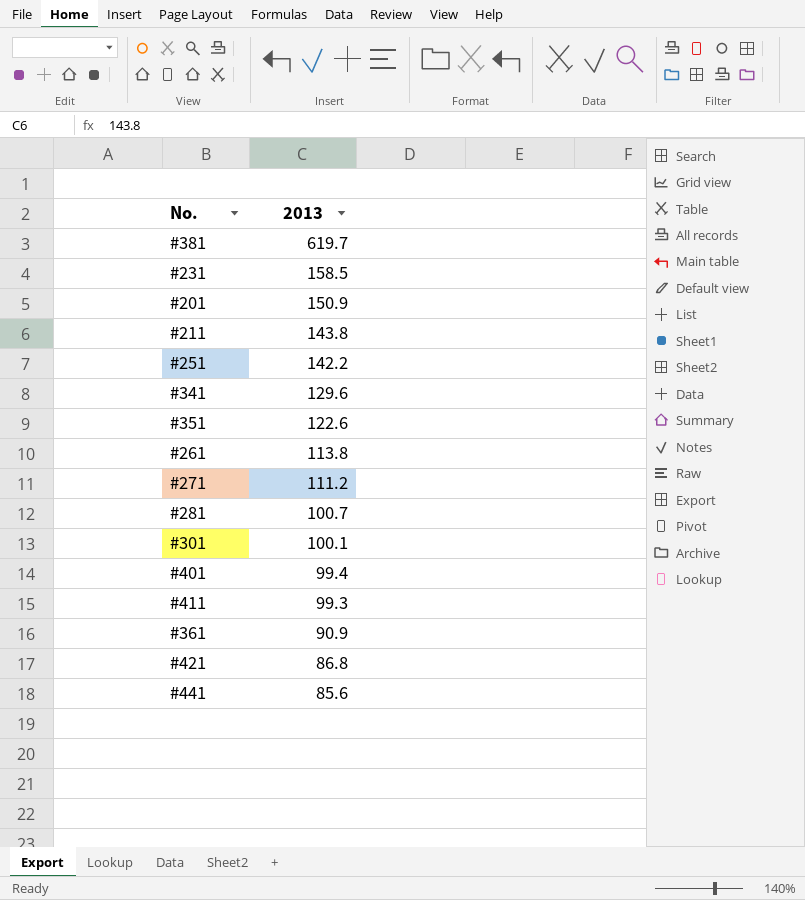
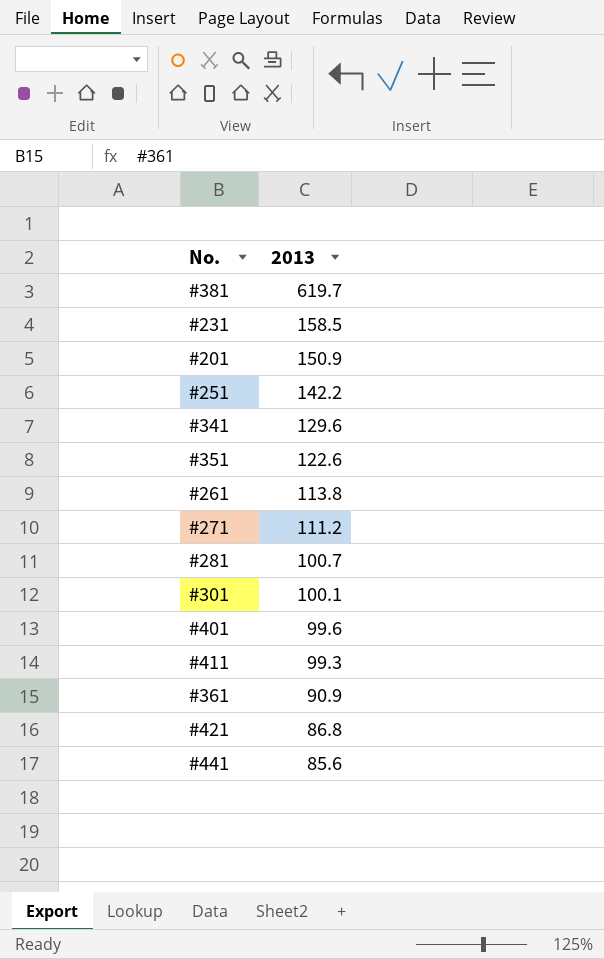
row #211: 143.8 -> none
#401 | 2013: 99.4 -> 99.6

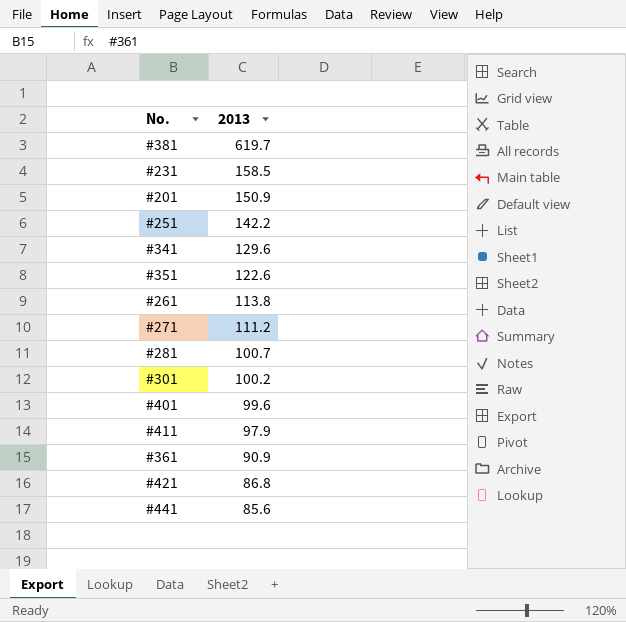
#301 | 2013: 100.1 -> 100.2
#411 | 2013: 99.3 -> 97.9

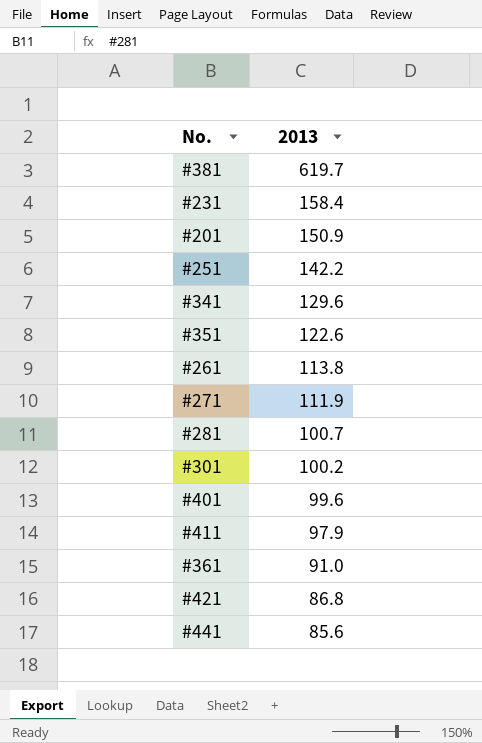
#231 | 2013: 158.5 -> 158.4
#271 | 2013: 111.2 -> 111.9
#361 | 2013: 90.9 -> 91.0

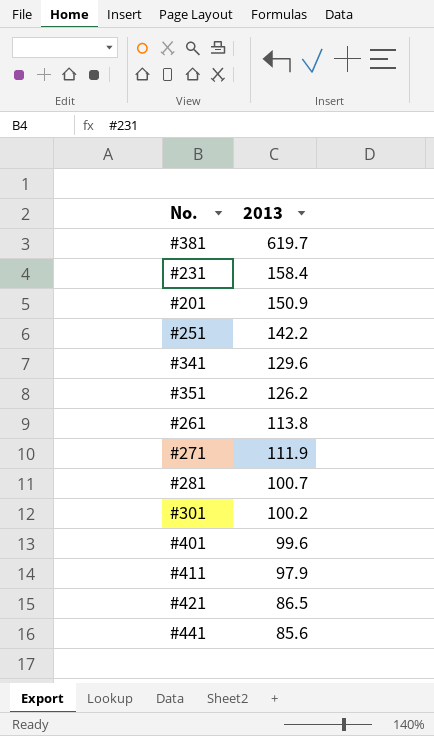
row #361: 91.0 -> none
#351 | 2013: 122.6 -> 126.2
#421 | 2013: 86.8 -> 86.5

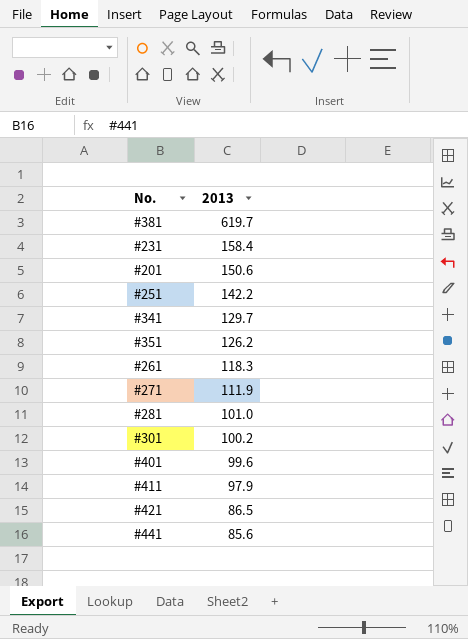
#201 | 2013: 150.9 -> 150.6
#341 | 2013: 129.6 -> 129.7
#261 | 2013: 113.8 -> 118.3
#281 | 2013: 100.7 -> 101.0

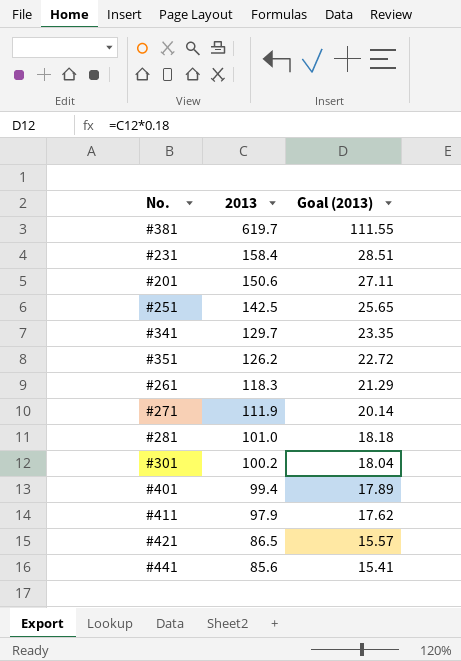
column Goal (2013) | formula: none -> [2013] * 0.18
#251 | 2013: 142.2 -> 142.5
#401 | 2013: 99.6 -> 99.4

